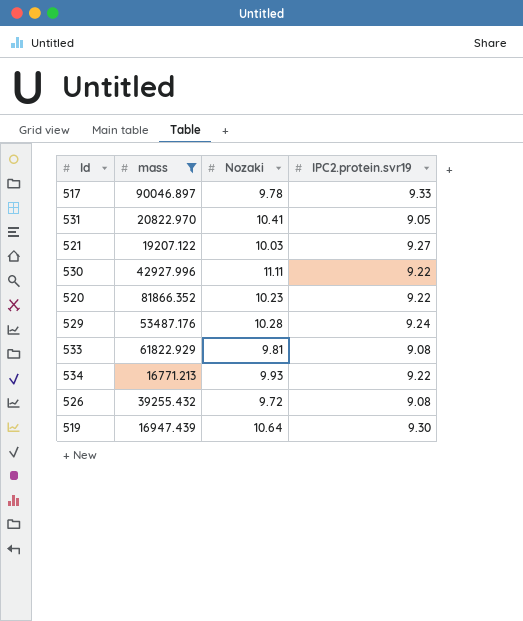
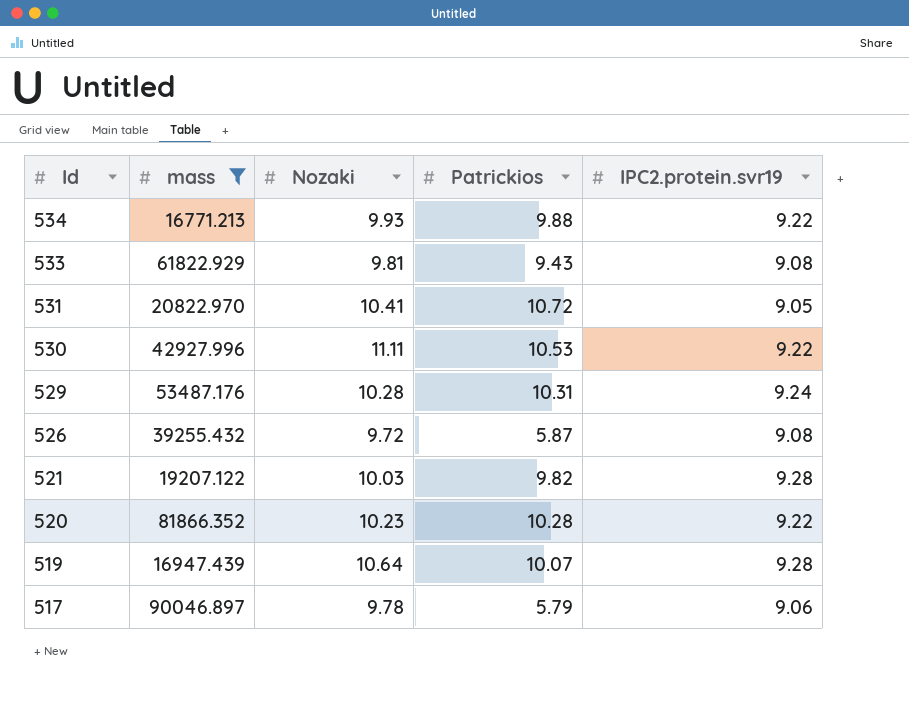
row order: none -> Id descending
column Patrickios | position: none -> 4
521 | IPC2.protein.svr19: 9.27 -> 9.28
519 | IPC2.protein.svr19: 9.30 -> 9.28
517 | IPC2.protein.svr19: 9.33 -> 9.06

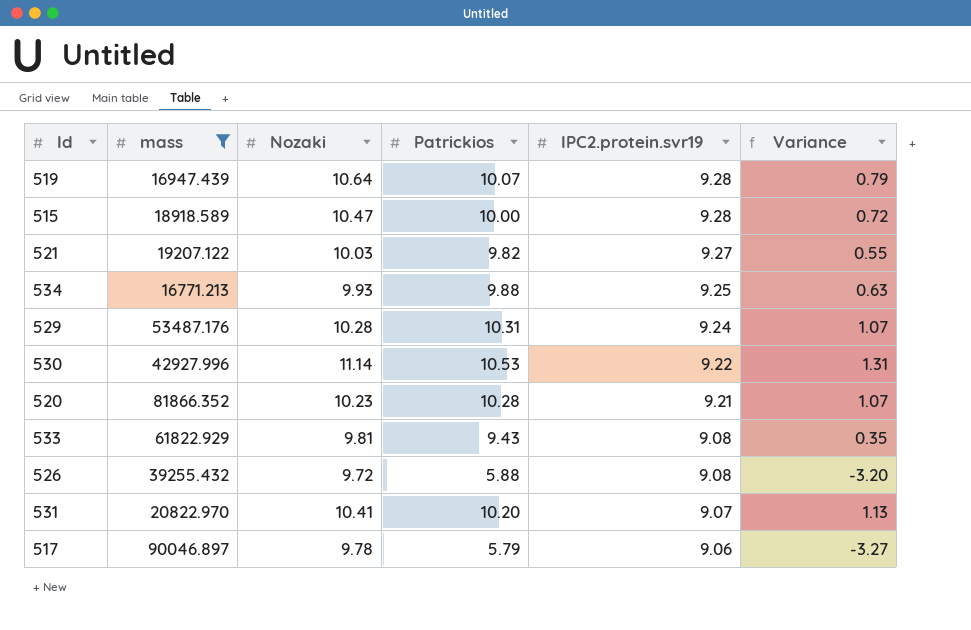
row order: Id descending -> IPC2.protein.svr19 descending
column Variance | formula: none -> [Patrickios] - [IPC2.protein.svr19]
row 515: none -> 18918.589 | 10.47 | 10.00 | 9.28 | 0.72
521 | IPC2.protein.svr19: 9.28 -> 9.27
534 | IPC2.protein.svr19: 9.22 -> 9.25
530 | Nozaki: 11.11 -> 11.14
520 | IPC2.protein.svr19: 9.22 -> 9.21
526 | Patrickios: 5.87 -> 5.88
531 | Patrickios: 10.72 -> 10.20
531 | IPC2.protein.svr19: 9.05 -> 9.07

